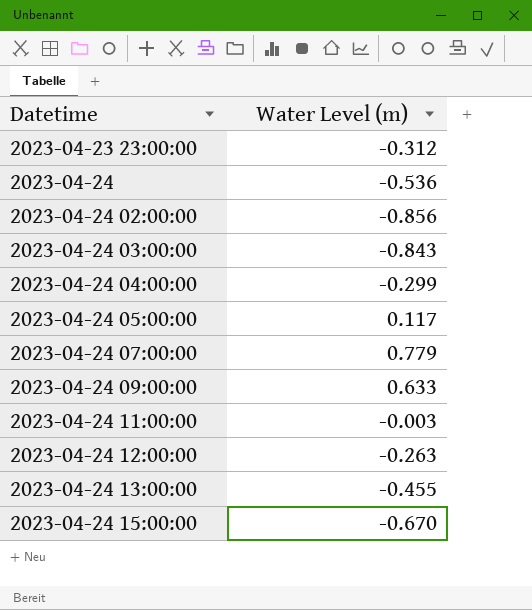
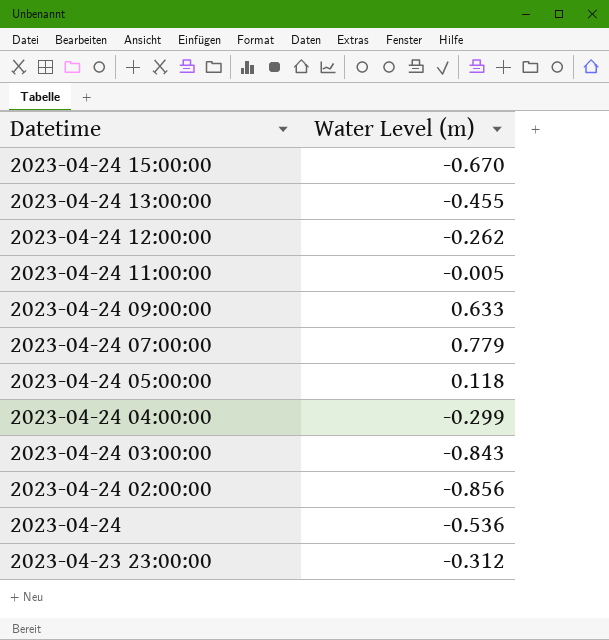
row order: Datetime ascending -> Datetime descending
2023-04-24 12:00:00 | Water Level (m): -0.263 -> -0.262
2023-04-24 11:00:00 | Water Level (m): -0.003 -> -0.005
2023-04-24 05:00:00 | Water Level (m): 0.117 -> 0.118

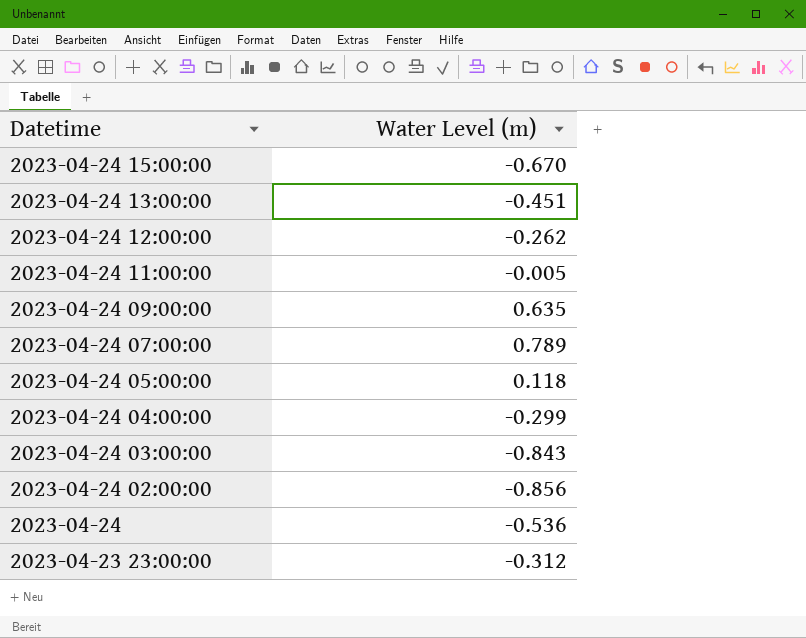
2023-04-24 13:00:00 | Water Level (m): -0.455 -> -0.451
2023-04-24 09:00:00 | Water Level (m): 0.633 -> 0.635
2023-04-24 07:00:00 | Water Level (m): 0.779 -> 0.789

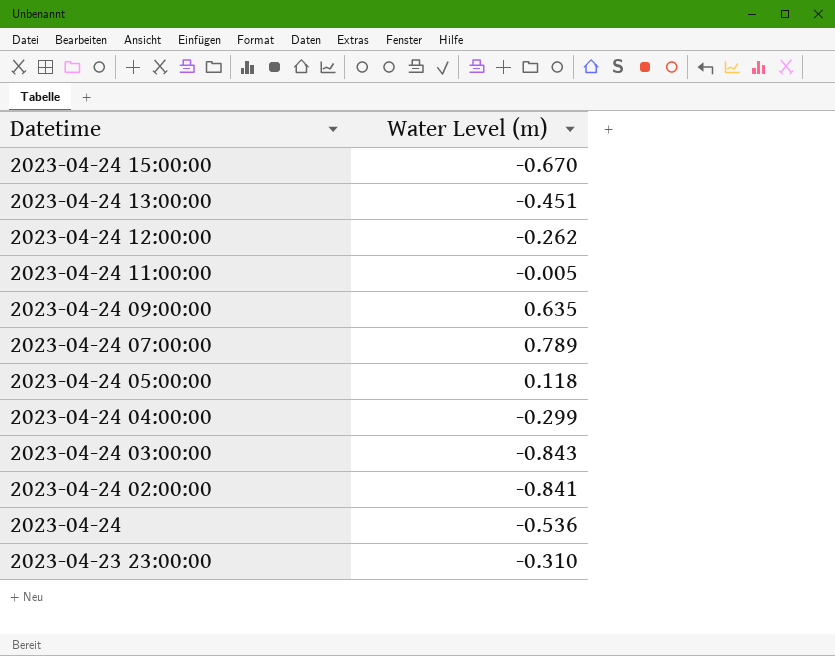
2023-04-24 02:00:00 | Water Level (m): -0.856 -> -0.841
2023-04-23 23:00:00 | Water Level (m): -0.312 -> -0.310

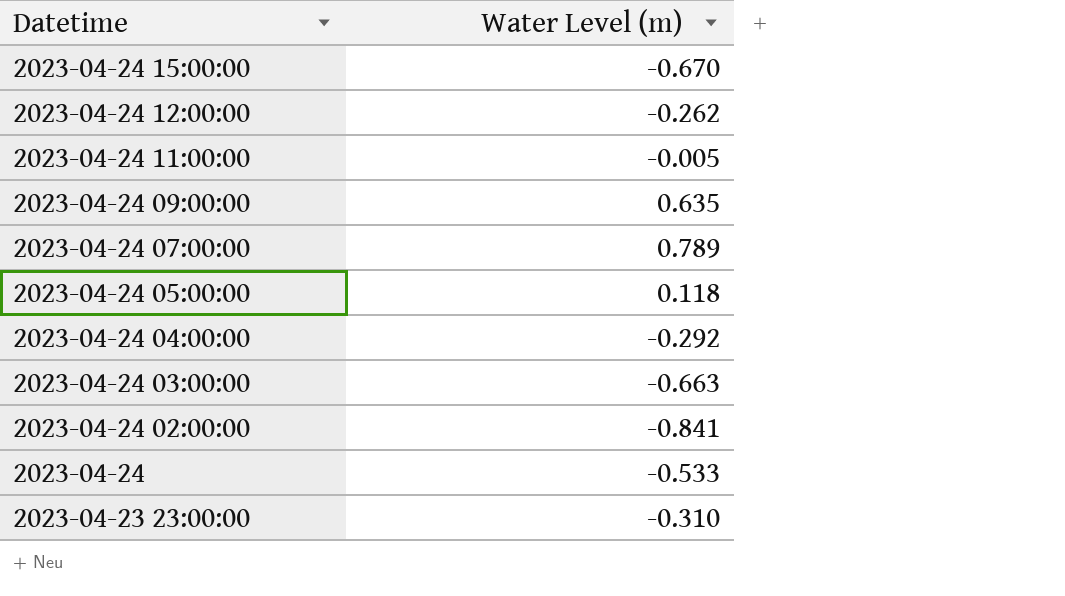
row 2023-04-24 13:00:00: -0.451 -> none
2023-04-24 04:00:00 | Water Level (m): -0.299 -> -0.292
2023-04-24 03:00:00 | Water Level (m): -0.843 -> -0.663
2023-04-24 | Water Level (m): -0.536 -> -0.533

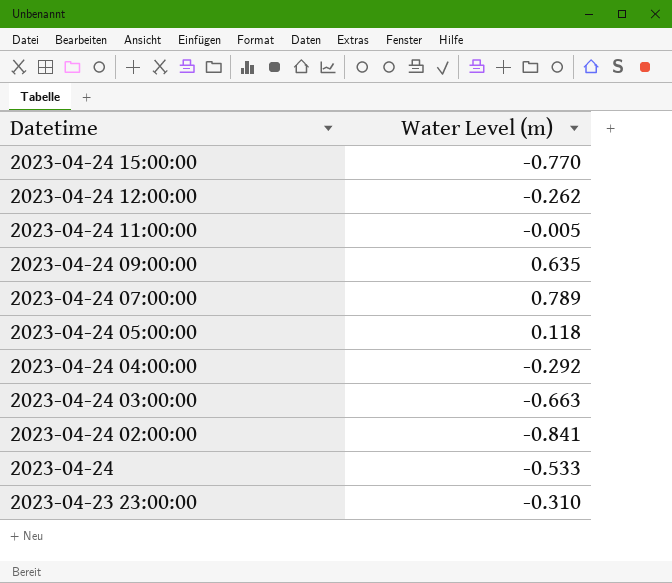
2023-04-24 15:00:00 | Water Level (m): -0.670 -> -0.770

